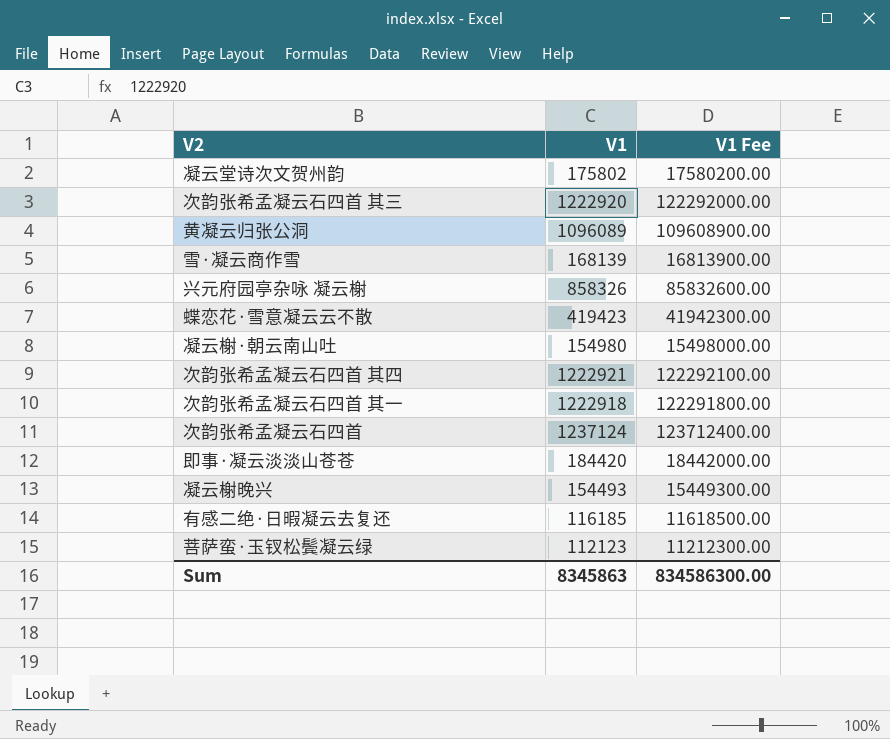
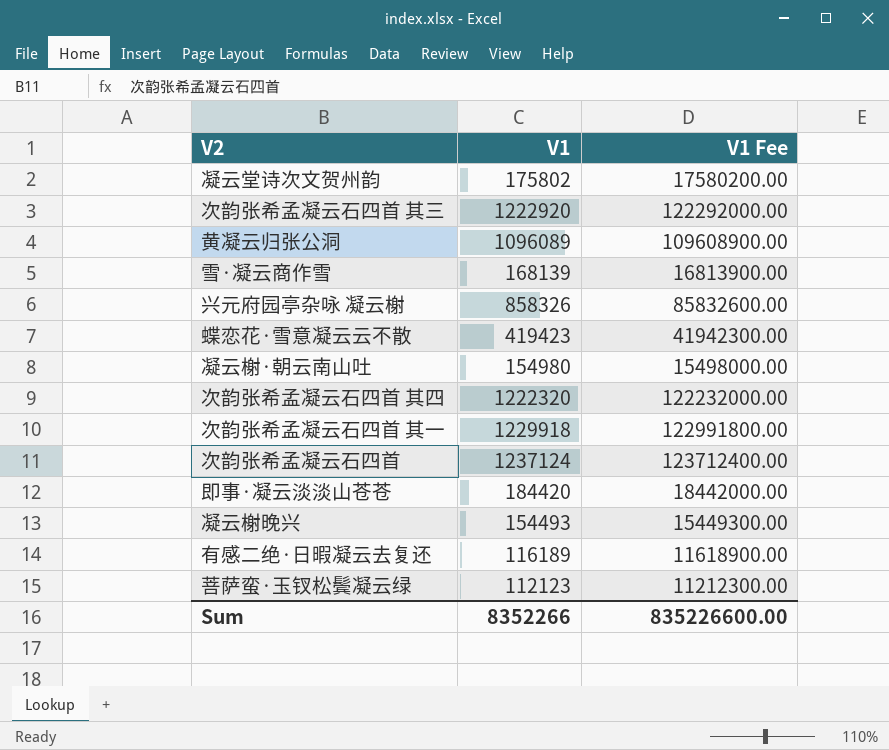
次韵张希孟凝云石四首 其四 | V1: 1222921 -> 1222320
次韵张希孟凝云石四首 其四 | V1 Fee: 122292100.00 -> 122232000.00
次韵张希孟凝云石四首 其一 | V1: 1222918 -> 1229918
次韵张希孟凝云石四首 其一 | V1 Fee: 122291800.00 -> 122991800.00
有感二绝·日暇凝云去复还 | V1: 116185 -> 116189
有感二绝·日暇凝云去复还 | V1 Fee: 11618500.00 -> 11618900.00
Sum | V1: 8345863 -> 8352266
Sum | V1 Fee: 834586300.00 -> 835226600.00

